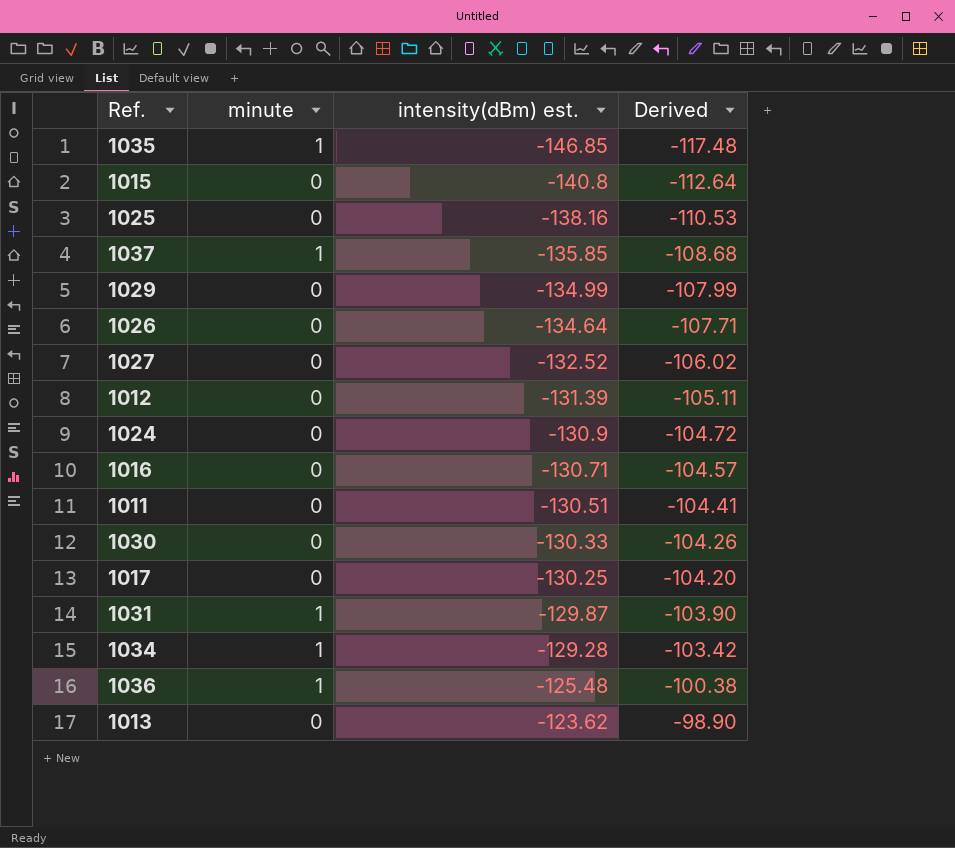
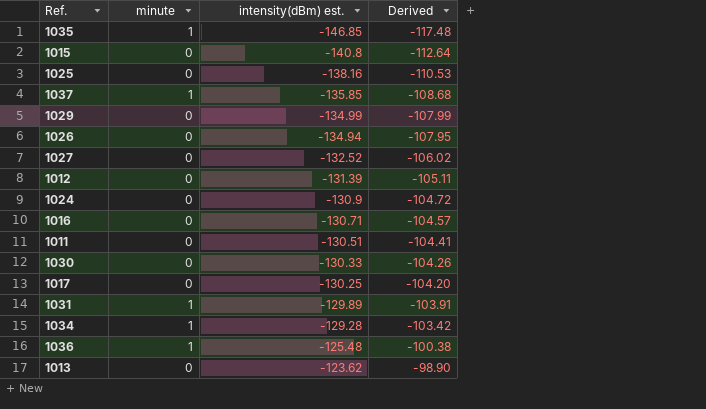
1026 | intensity(dBm) est.: -134.64 -> -134.94
1026 | Derived: -107.71 -> -107.95
1031 | intensity(dBm) est.: -129.87 -> -129.89
1031 | Derived: -103.90 -> -103.91

